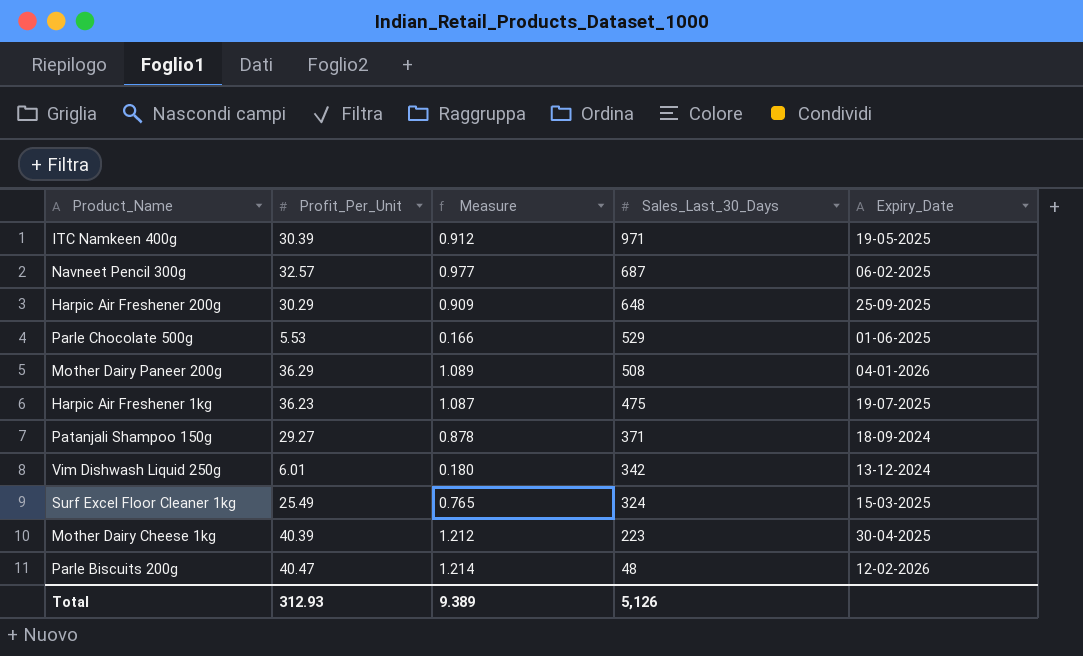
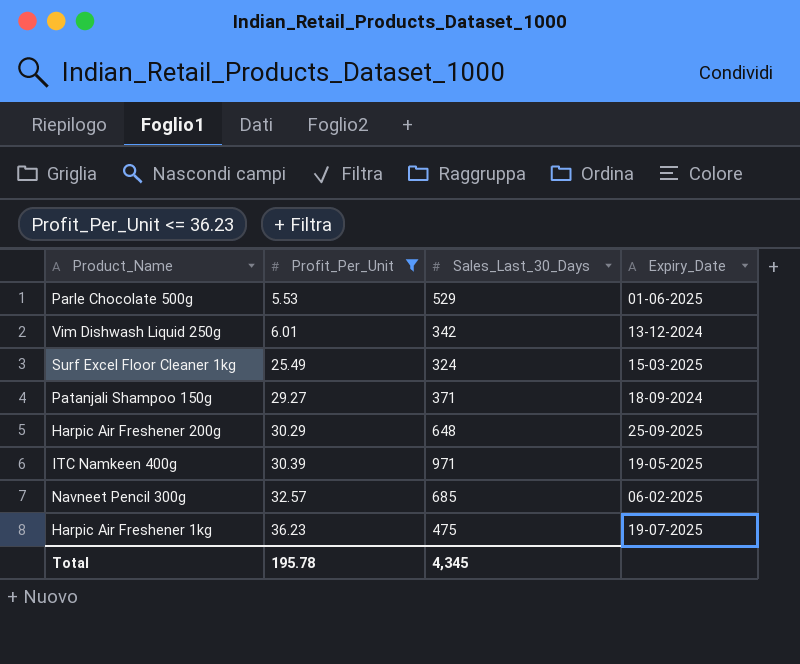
filter: none -> Profit_Per_Unit <= 36.23
row order: Sales_Last_30_Days descending -> Profit_Per_Unit ascending
column Measure | formula: [Profit_Per_Unit] * 0.03 -> none
Navneet Pencil 300g | Sales_Last_30_Days: 687 -> 685
Total | Profit_Per_Unit: 312.93 -> 195.78
Total | Sales_Last_30_Days: 5,126 -> 4,345

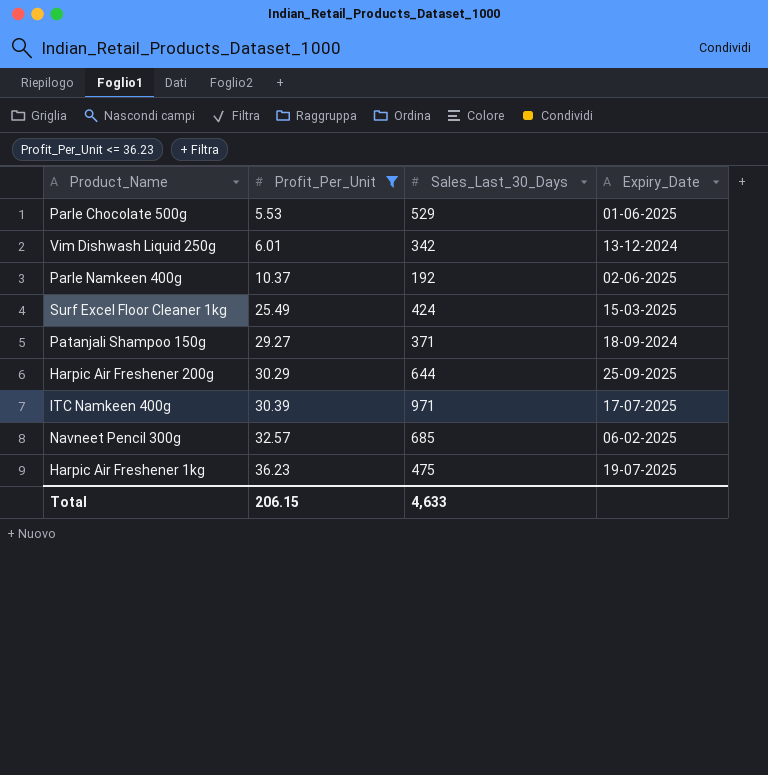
row Parle Namkeen 400g: none -> 10.37 | 192 | 02-06-2025
Surf Excel Floor Cleaner 1kg | Sales_Last_30_Days: 324 -> 424
Harpic Air Freshener 200g | Sales_Last_30_Days: 648 -> 644
ITC Namkeen 400g | Expiry_Date: 19-05-2025 -> 17-07-2025
Total | Profit_Per_Unit: 195.78 -> 206.15
Total | Sales_Last_30_Days: 4,345 -> 4,633

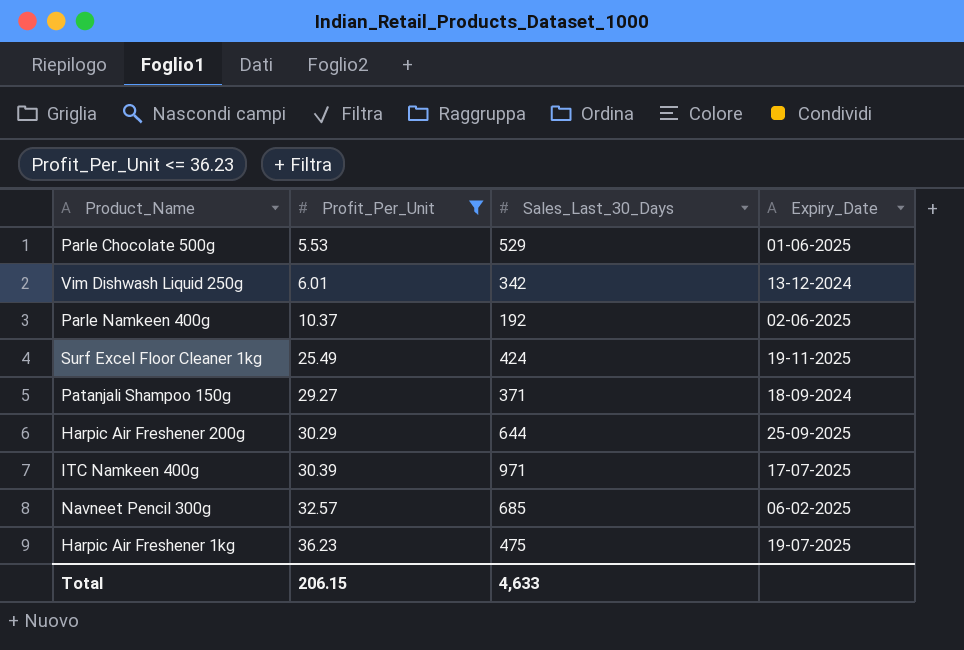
Surf Excel Floor Cleaner 1kg | Expiry_Date: 15-03-2025 -> 19-11-2025

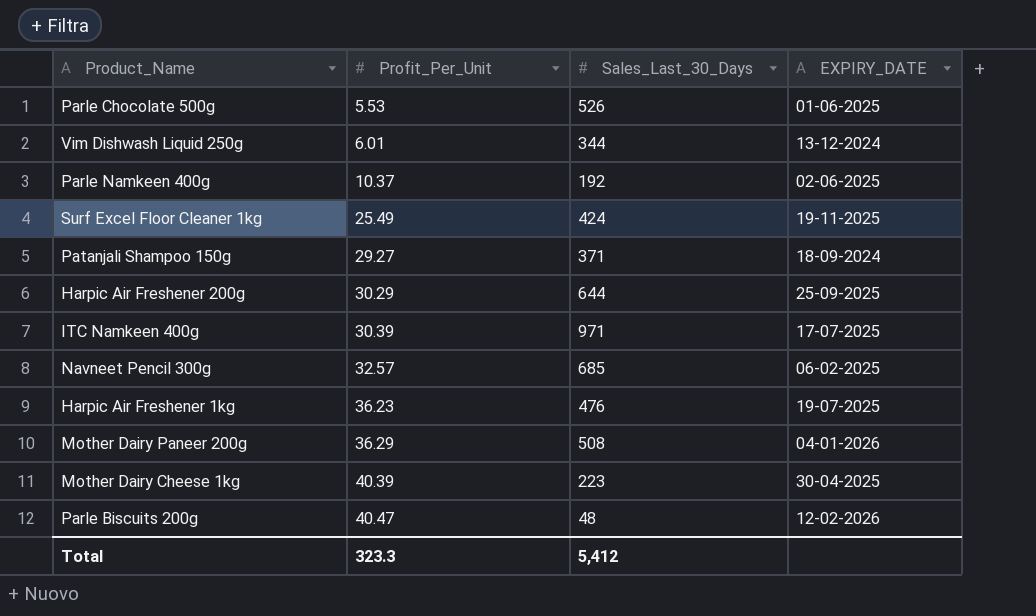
filter: Profit_Per_Unit <= 36.23 -> none
column name: Expiry_Date -> EXPIRY_DATE
Parle Chocolate 500g | Sales_Last_30_Days: 529 -> 526
Vim Dishwash Liquid 250g | Sales_Last_30_Days: 342 -> 344
Harpic Air Freshener 1kg | Sales_Last_30_Days: 475 -> 476
Total | Profit_Per_Unit: 206.15 -> 323.3
Total | Sales_Last_30_Days: 4,633 -> 5,412

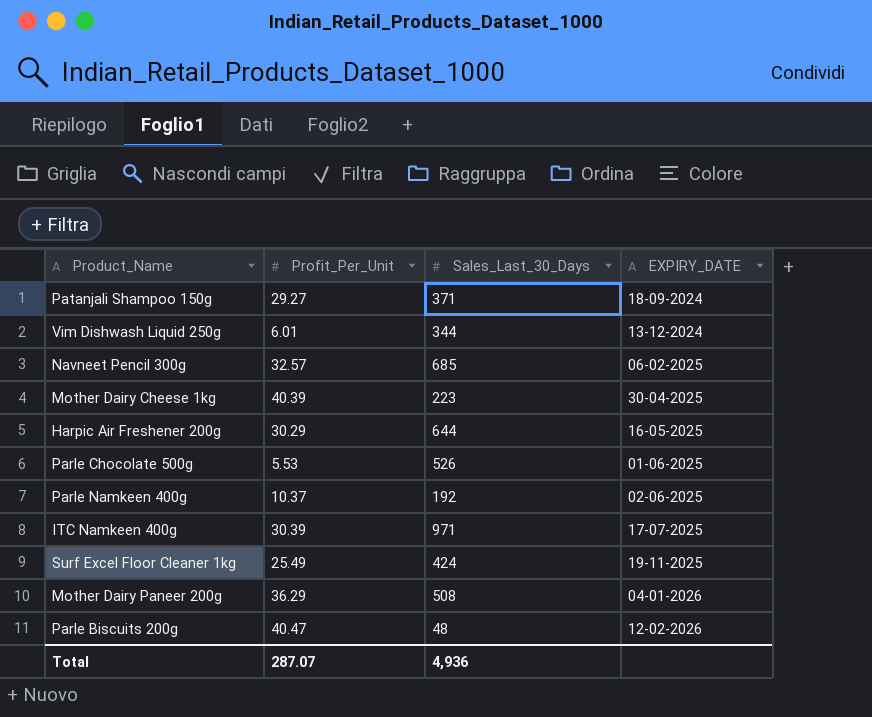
row order: Profit_Per_Unit ascending -> EXPIRY_DATE ascending
row Harpic Air Freshener 1kg: 36.23 | 476 | 19-07-2025 -> none
Harpic Air Freshener 200g | EXPIRY_DATE: 25-09-2025 -> 16-05-2025
Total | Profit_Per_Unit: 323.3 -> 287.07
Total | Sales_Last_30_Days: 5,412 -> 4,936

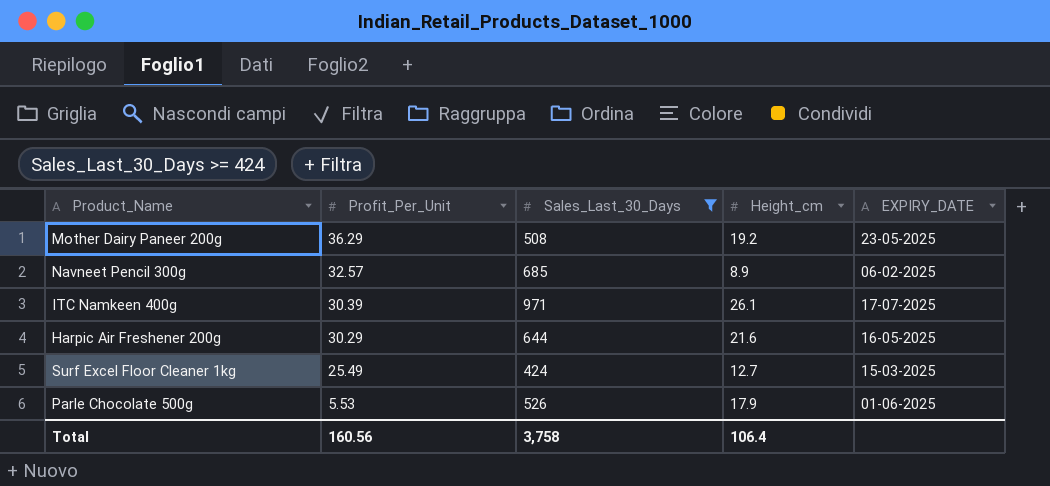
filter: none -> Sales_Last_30_Days >= 424
row order: EXPIRY_DATE ascending -> Profit_Per_Unit descending
column Height_cm | position: none -> 4
Mother Dairy Paneer 200g | EXPIRY_DATE: 04-01-2026 -> 23-05-2025
Surf Excel Floor Cleaner 1kg | EXPIRY_DATE: 19-11-2025 -> 15-03-2025
Total | Profit_Per_Unit: 287.07 -> 160.56
Total | Sales_Last_30_Days: 4,936 -> 3,758

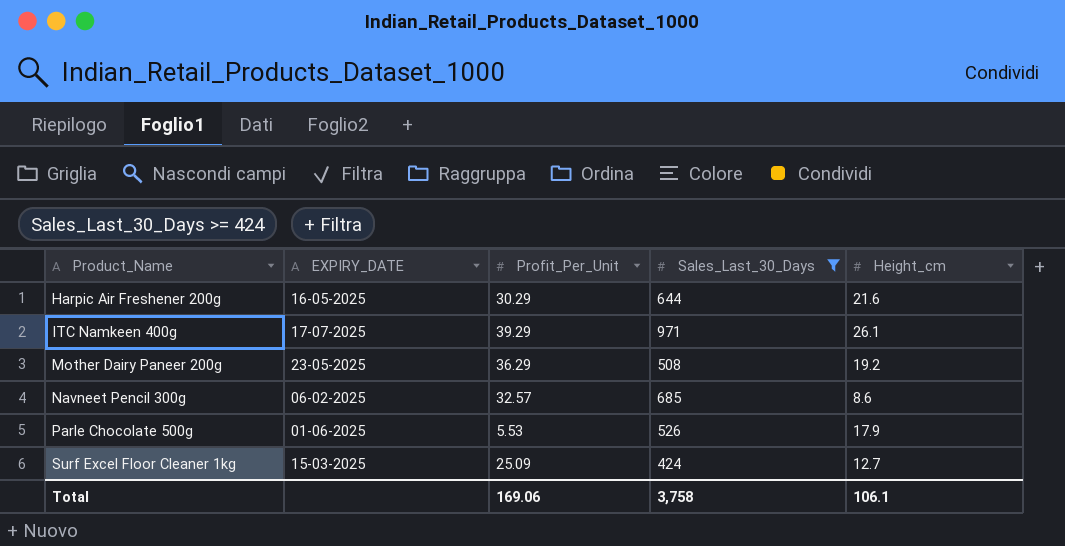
row order: Profit_Per_Unit descending -> Product_Name ascending
column EXPIRY_DATE | position: 5 -> 2
ITC Namkeen 400g | Profit_Per_Unit: 30.39 -> 39.29
Navneet Pencil 300g | Height_cm: 8.9 -> 8.6
Surf Excel Floor Cleaner 1kg | Profit_Per_Unit: 25.49 -> 25.09
Total | Profit_Per_Unit: 160.56 -> 169.06
Total | Height_cm: 106.4 -> 106.1

